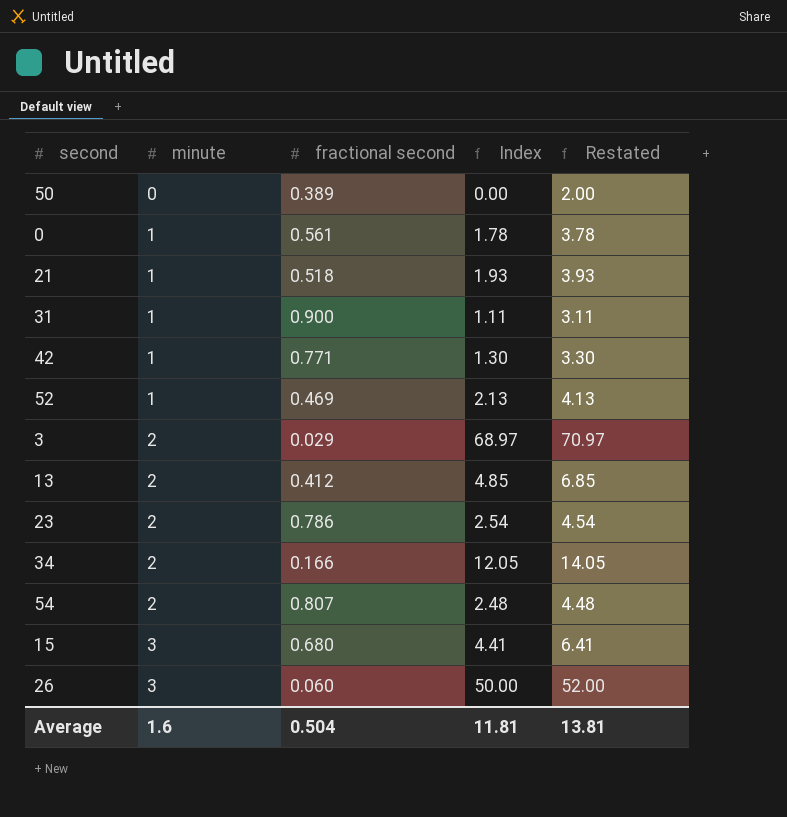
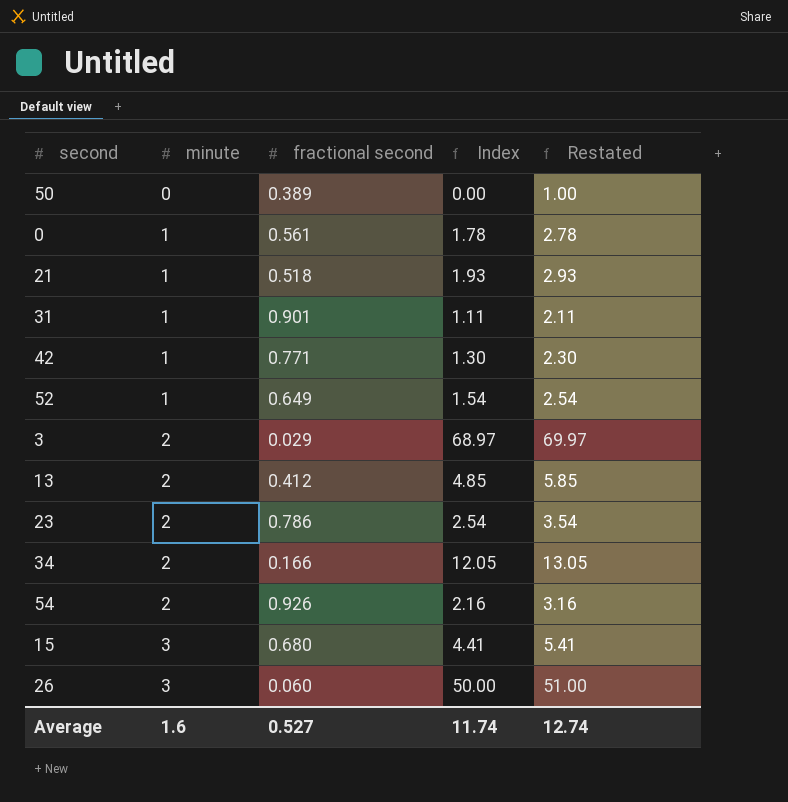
column Restated | formula: [Index] + 2 -> [Index] + 1
31 | fractional second: 0.900 -> 0.901
52 | fractional second: 0.469 -> 0.649
52 | Index: 2.13 -> 1.54
54 | fractional second: 0.807 -> 0.926
54 | Index: 2.48 -> 2.16
Average | fractional second: 0.504 -> 0.527
Average | Index: 11.81 -> 11.74
Average | Restated: 13.81 -> 12.74

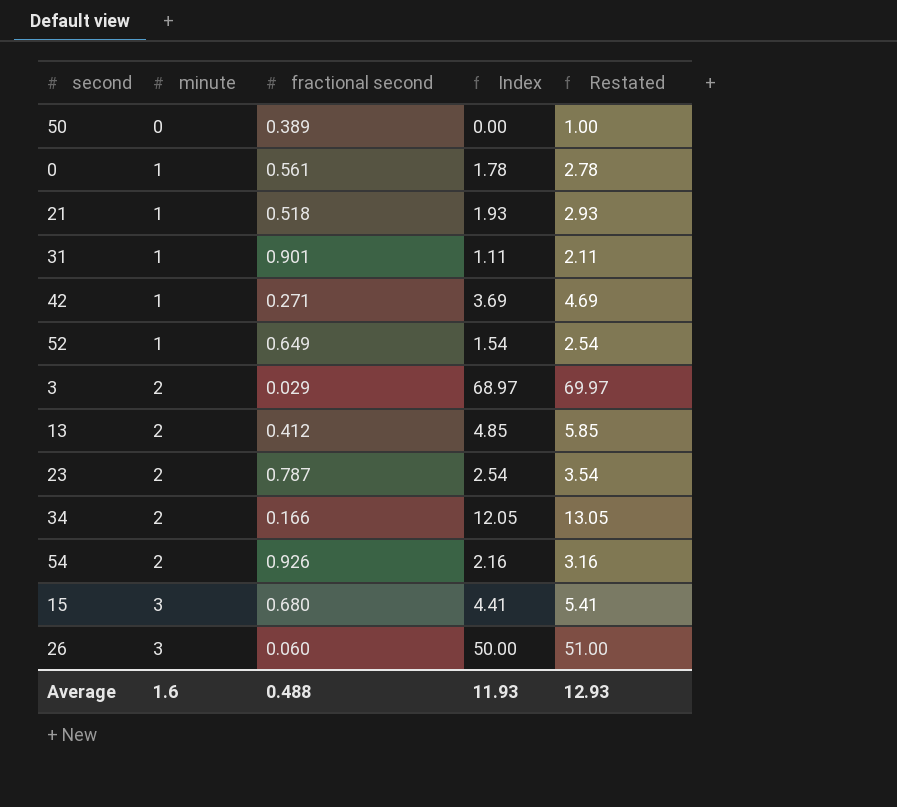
42 | fractional second: 0.771 -> 0.271
42 | Index: 1.30 -> 3.69
42 | Restated: 2.30 -> 4.69
23 | fractional second: 0.786 -> 0.787
Average | fractional second: 0.527 -> 0.488
Average | Index: 11.74 -> 11.93
Average | Restated: 12.74 -> 12.93

